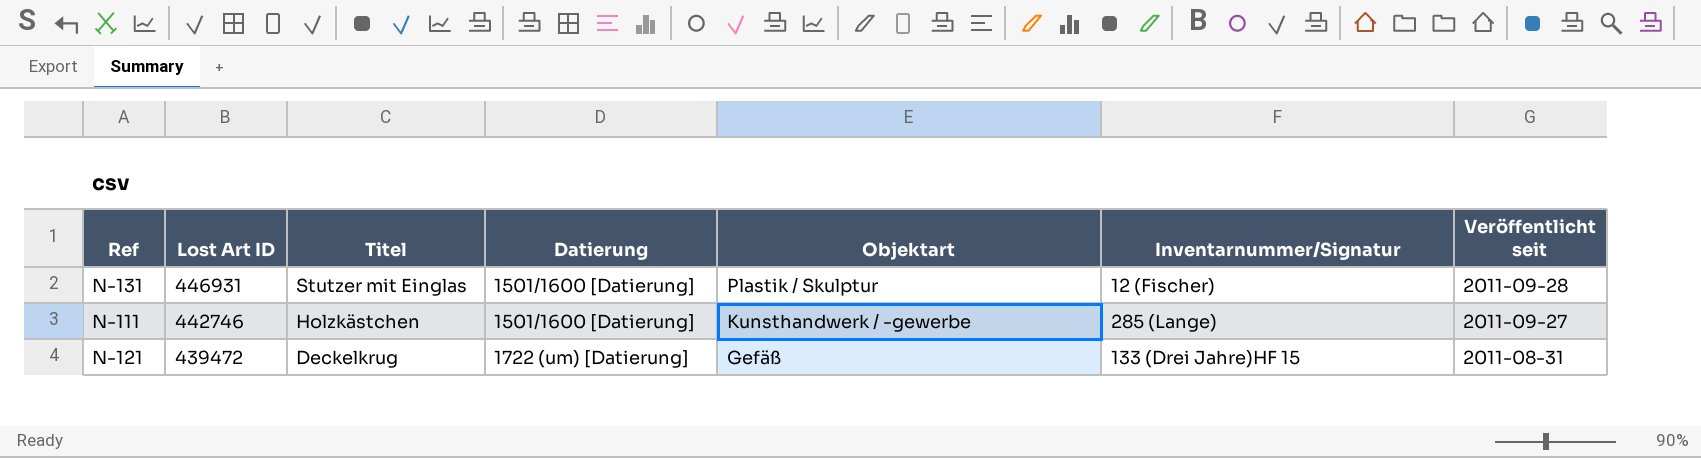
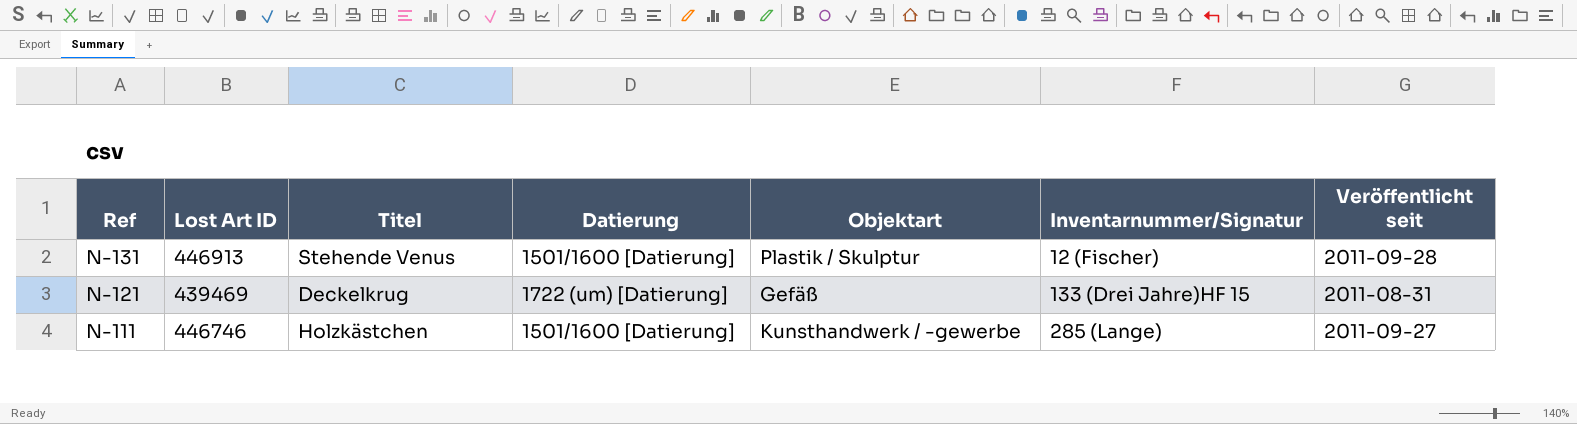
row order: Lost Art ID descending -> Ref descending
N-131 | Lost Art ID: 446931 -> 446913
N-131 | Titel: Stutzer mit Einglas -> Stehende Venus
N-121 | Lost Art ID: 439472 -> 439469
N-111 | Lost Art ID: 442746 -> 446746

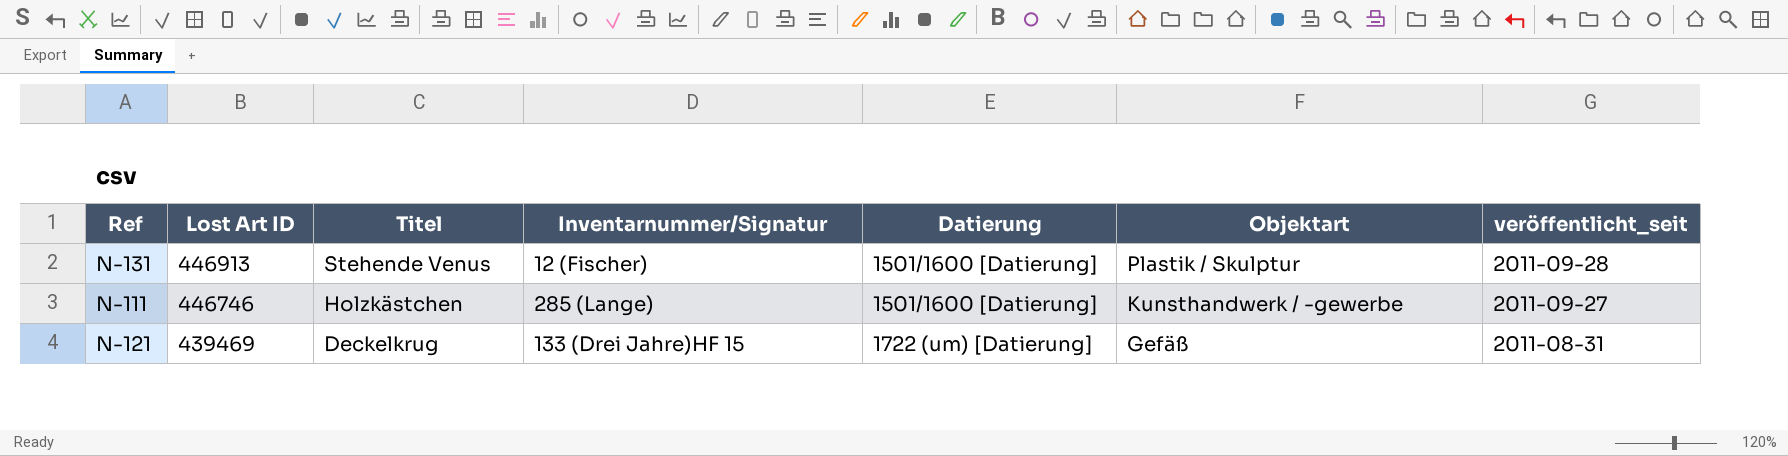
row order: Ref descending -> Lost Art ID descending
column Inventarnummer/Signatur | position: 6 -> 4
column name: Veröffentlicht seit -> veröffentlicht_seit

